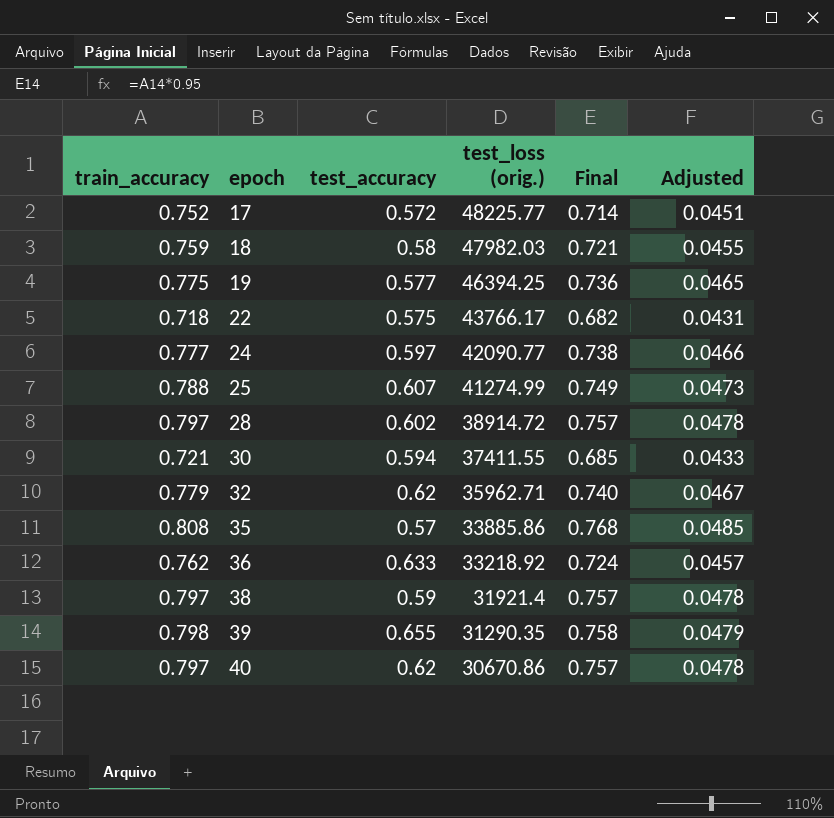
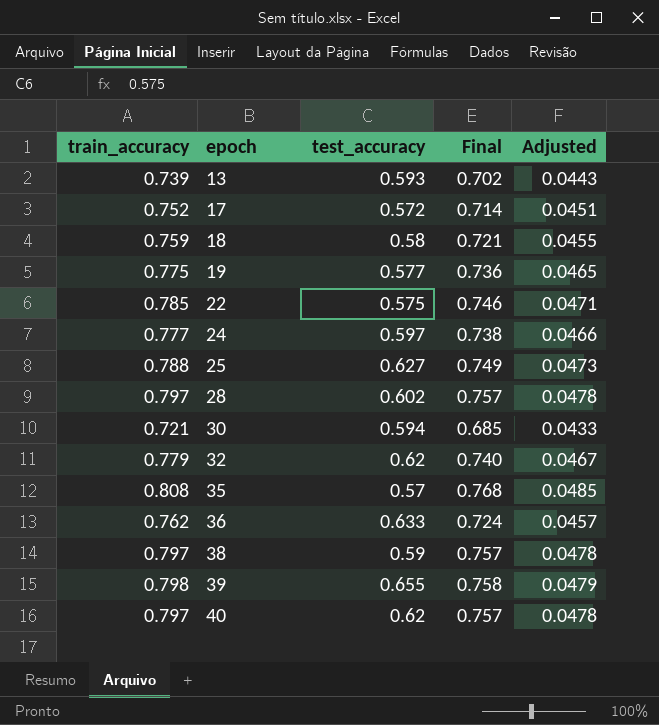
column test_loss (orig.) | position: 4 -> none
row 13: none -> 0.739 | 0.593 | 0.702 | 0.0443
22 | train_accuracy: 0.718 -> 0.785
22 | Final: 0.682 -> 0.746
22 | Adjusted: 0.0431 -> 0.0471
25 | test_accuracy: 0.607 -> 0.627

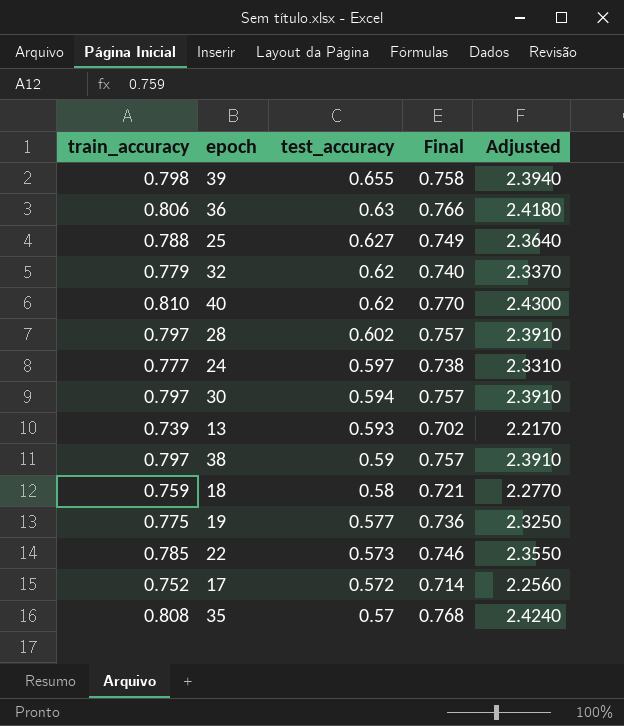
row order: epoch ascending -> test_accuracy descending
column Adjusted | formula: [train_accuracy] * 0.06 -> [train_accuracy] * 3
36 | train_accuracy: 0.762 -> 0.806
36 | test_accuracy: 0.633 -> 0.63
36 | Final: 0.724 -> 0.766
40 | train_accuracy: 0.797 -> 0.810
40 | Final: 0.757 -> 0.770
30 | train_accuracy: 0.721 -> 0.797
30 | Final: 0.685 -> 0.757
22 | test_accuracy: 0.575 -> 0.573

